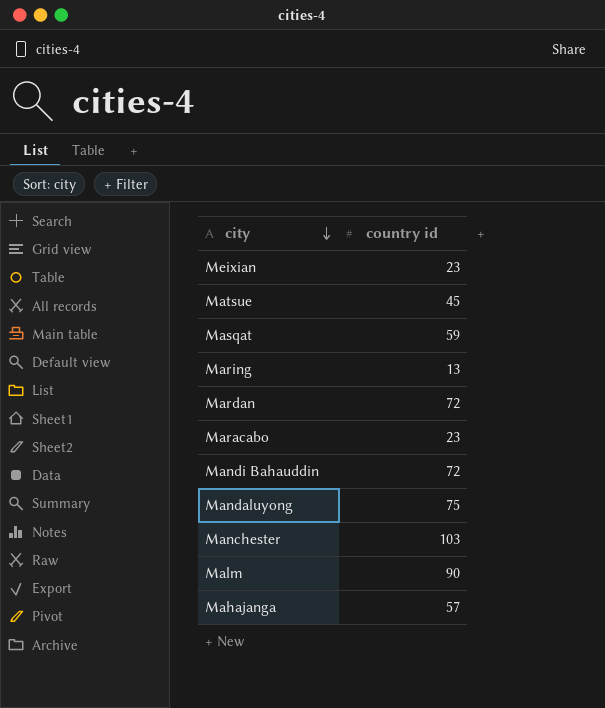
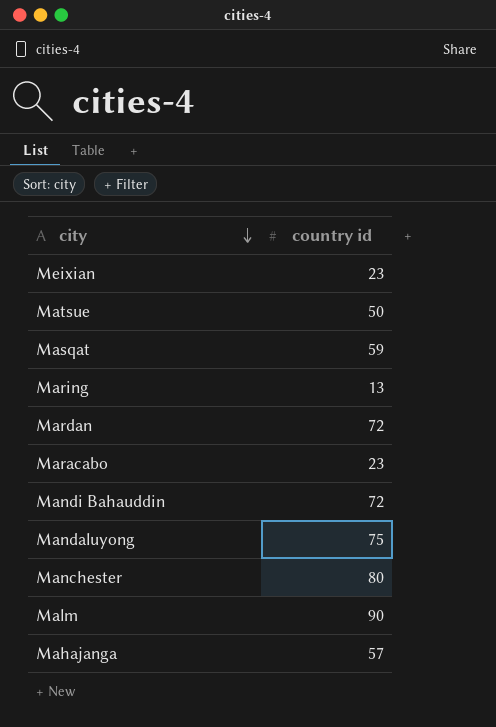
Matsue | country id: 45 -> 50
Manchester | country id: 103 -> 80

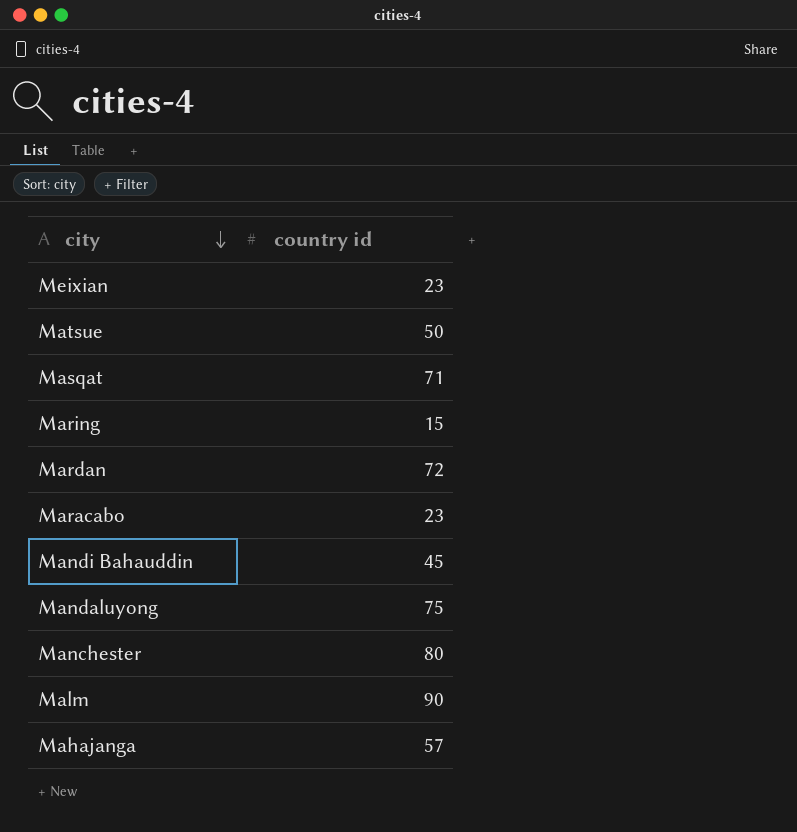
Masqat | country id: 59 -> 71
Maring | country id: 13 -> 15
Mandi Bahauddin | country id: 72 -> 45

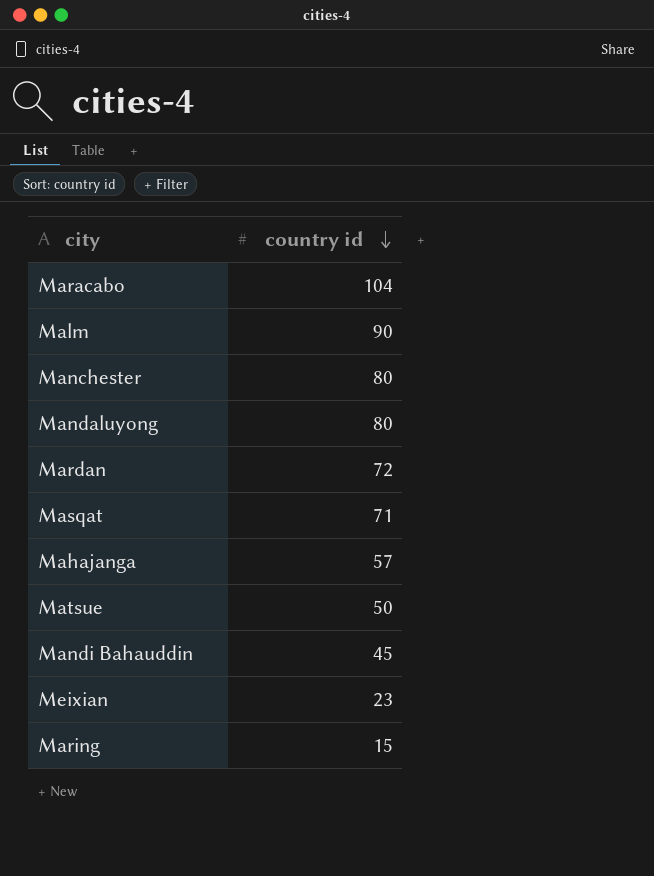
row order: city descending -> country id descending
Maracabo | country id: 23 -> 104
Mandaluyong | country id: 75 -> 80

